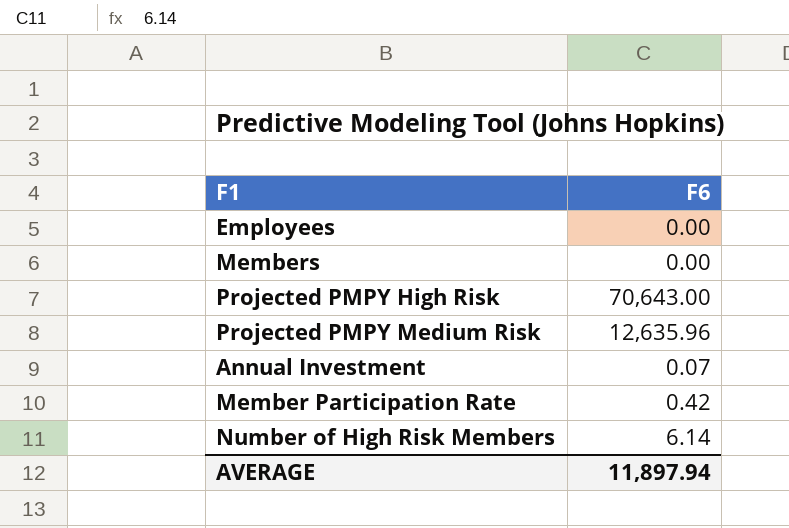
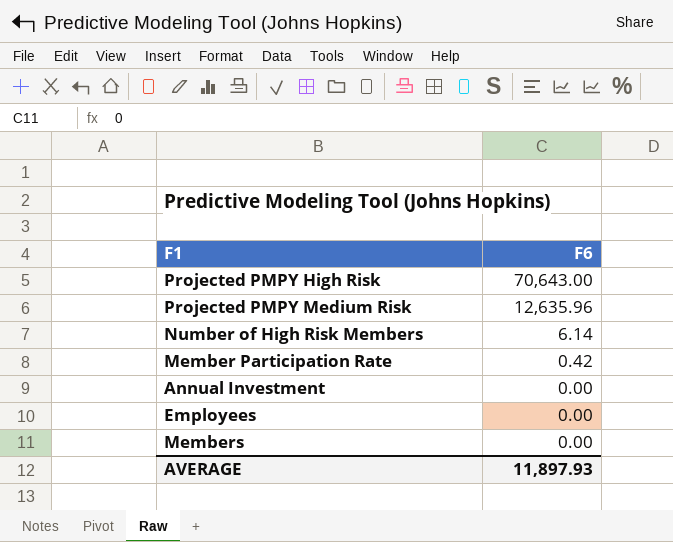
row order: none -> F6 descending
Annual Investment | F6: 0.07 -> 0.00
AVERAGE | F6: 11,897.94 -> 11,897.93

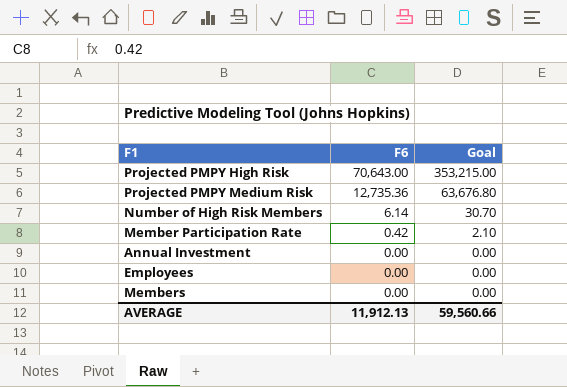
column Goal | formula: none -> [F6] * 5
Projected PMPY Medium Risk | F6: 12,635.96 -> 12,735.36
AVERAGE | F6: 11,897.93 -> 11,912.13

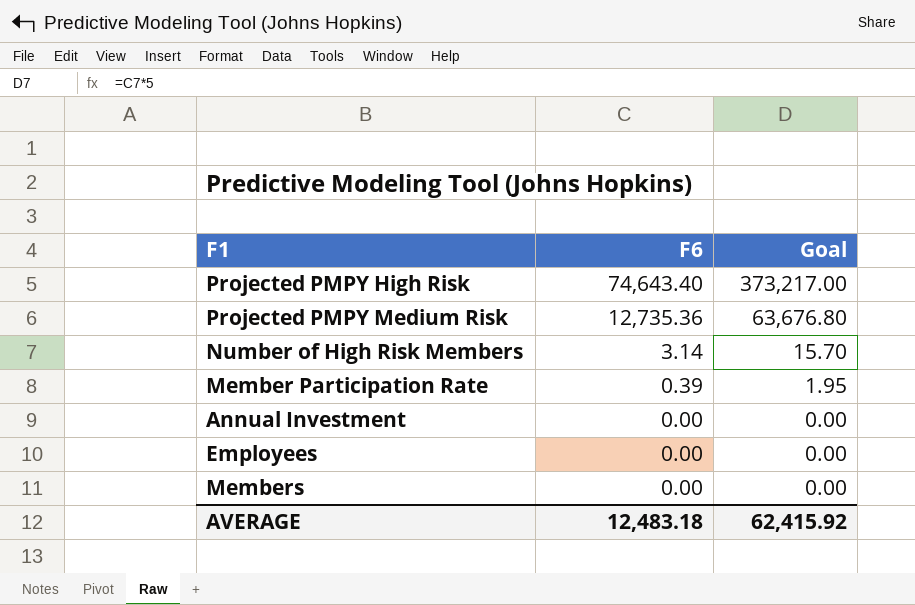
Projected PMPY High Risk | F6: 70,643.00 -> 74,643.40
Projected PMPY High Risk | Goal: 353,215.00 -> 373,217.00
Number of High Risk Members | F6: 6.14 -> 3.14
Number of High Risk Members | Goal: 30.70 -> 15.70
Member Participation Rate | F6: 0.42 -> 0.39
Member Participation Rate | Goal: 2.10 -> 1.95
AVERAGE | F6: 11,912.13 -> 12,483.18
AVERAGE | Goal: 59,560.66 -> 62,415.92

